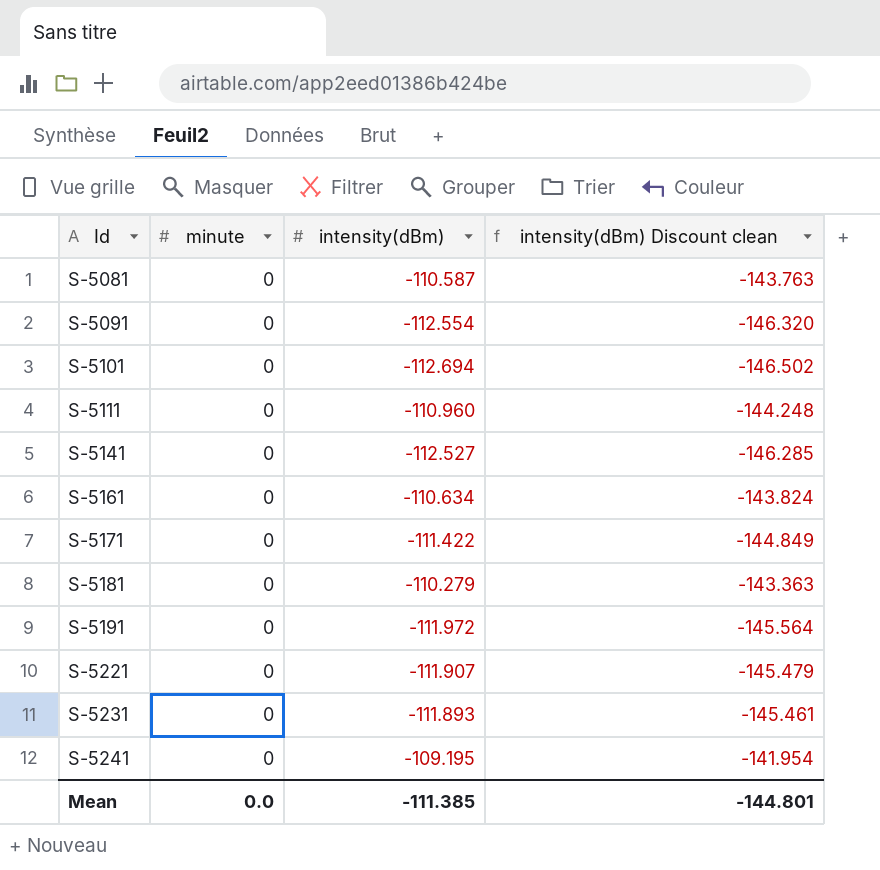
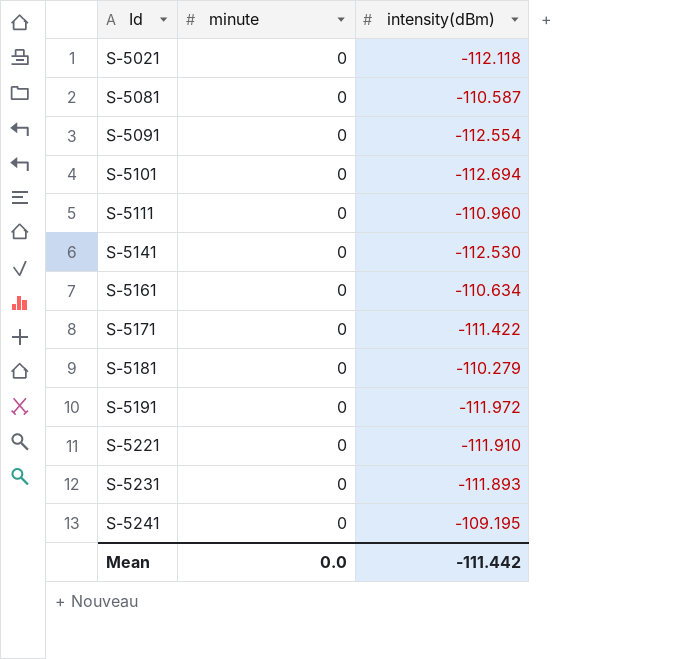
column intensity(dBm) Discount clean | formula: [intensity(dBm)] * 1.3 -> none
row S-5021: none -> 0 | -112.118
S-5141 | intensity(dBm): -112.527 -> -112.530
S-5221 | intensity(dBm): -111.907 -> -111.910
Mean | intensity(dBm): -111.385 -> -111.442

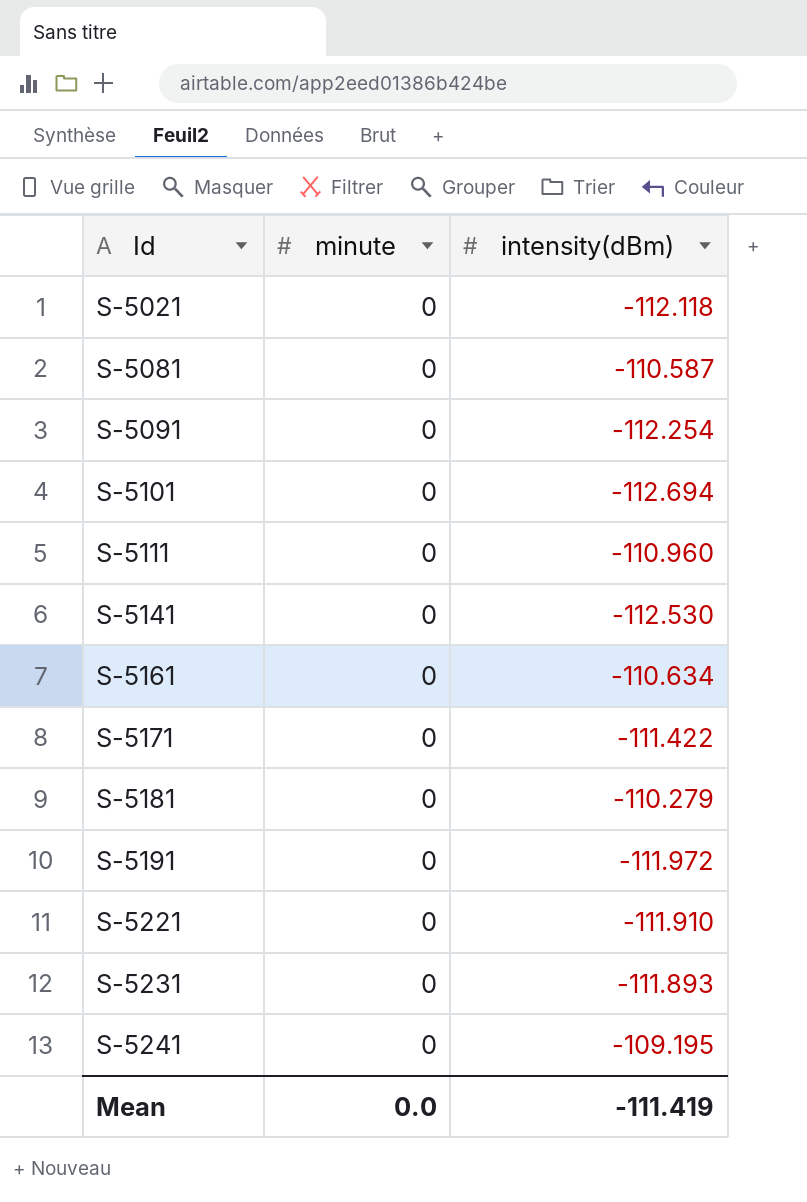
S-5091 | intensity(dBm): -112.554 -> -112.254
Mean | intensity(dBm): -111.442 -> -111.419

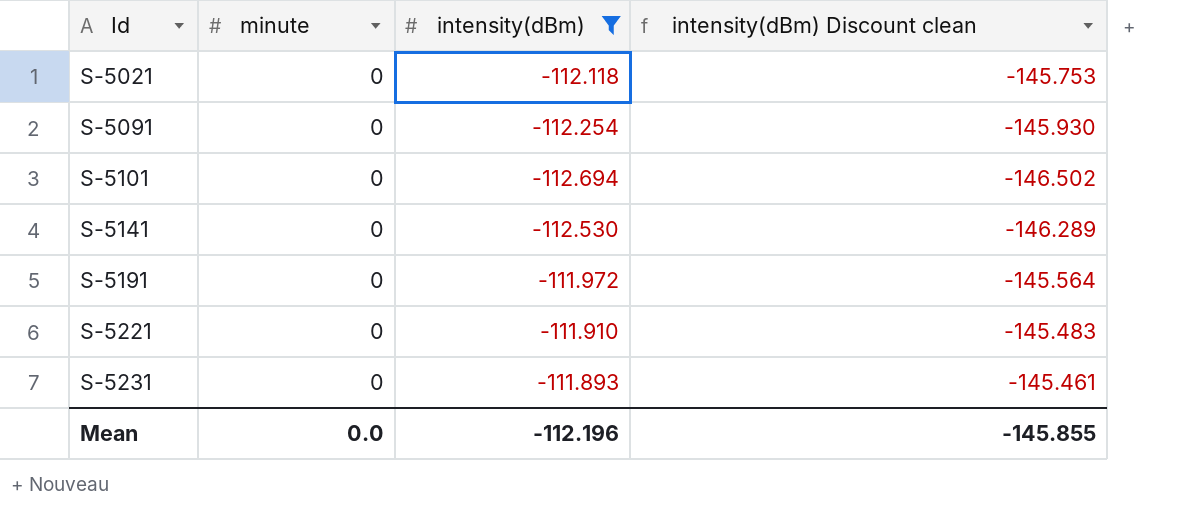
filter: none -> intensity(dBm) <= -111.893
column intensity(dBm) Discount clean | formula: none -> [intensity(dBm)] * 1.3
Mean | intensity(dBm): -111.419 -> -112.196

